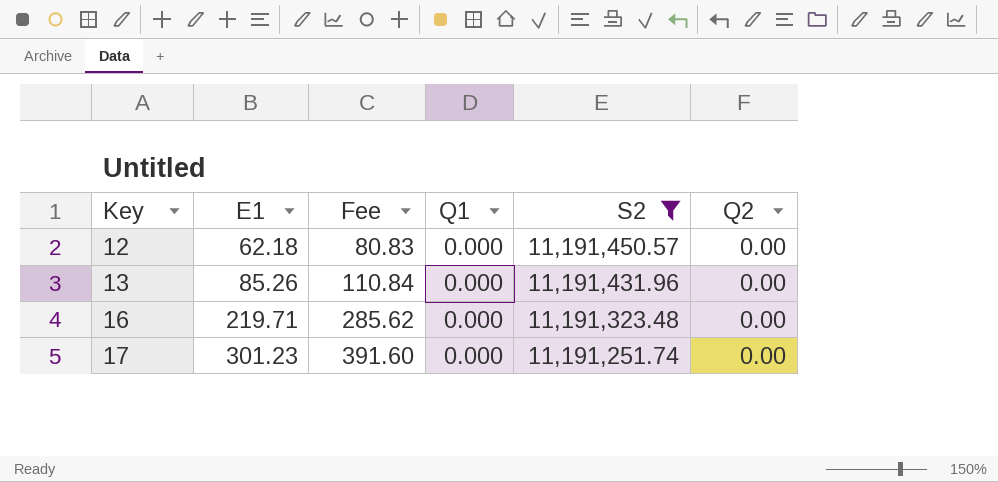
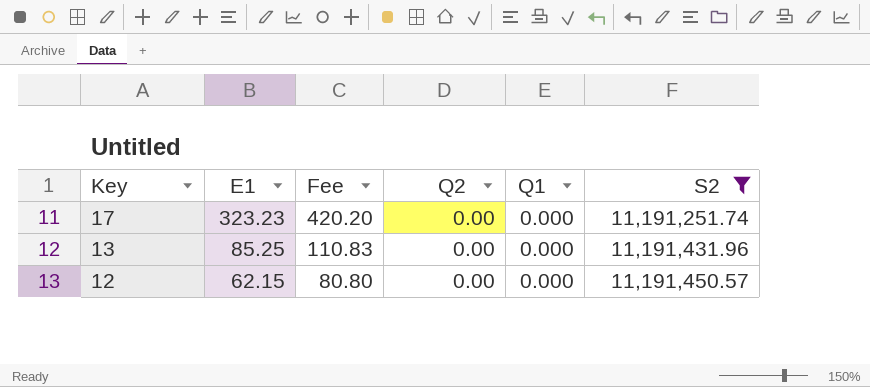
row order: Key ascending -> Key descending
column Q2 | position: 6 -> 4
row 16: 219.71 | 285.62 | 0.000 | 11,191,323.48 | 0.00 -> none
17 | E1: 301.23 -> 323.23
17 | Fee: 391.60 -> 420.20
13 | E1: 85.26 -> 85.25
13 | Fee: 110.84 -> 110.83
12 | E1: 62.18 -> 62.15
12 | Fee: 80.83 -> 80.80

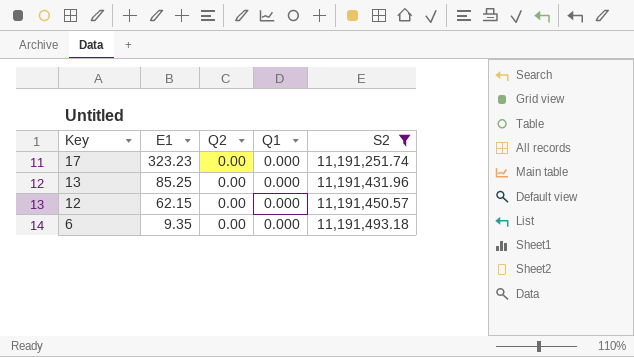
column Fee | formula: [E1] * 1.3 -> none
row 6: none -> 9.35 | 0.00 | 0.000 | 11,191,493.18

